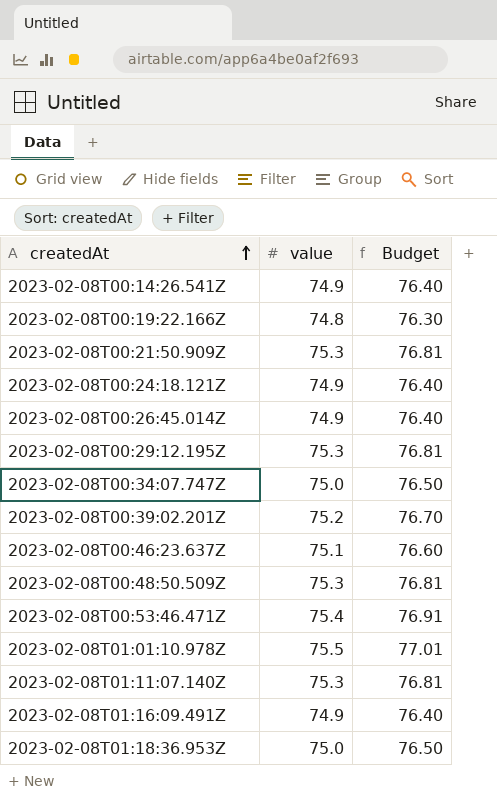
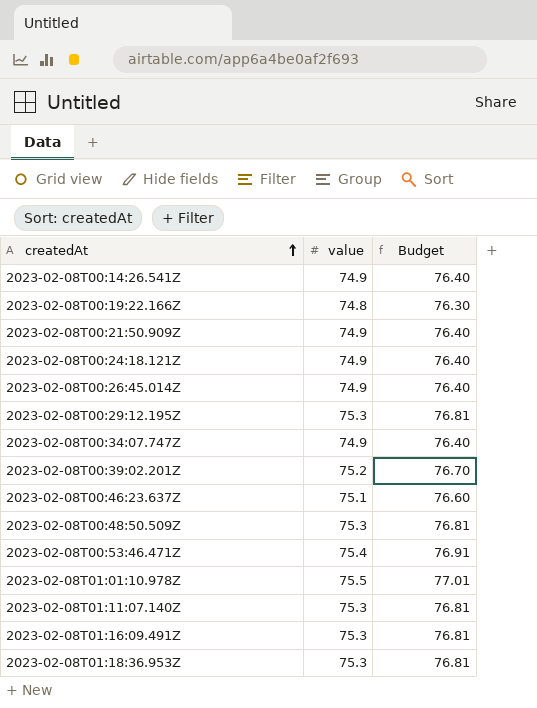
2023-02-08T00:21:50.909Z | value: 75.3 -> 74.9
2023-02-08T00:21:50.909Z | Budget: 76.81 -> 76.40
2023-02-08T00:34:07.747Z | value: 75.0 -> 74.9
2023-02-08T00:34:07.747Z | Budget: 76.50 -> 76.40
2023-02-08T01:16:09.491Z | value: 74.9 -> 75.3
2023-02-08T01:16:09.491Z | Budget: 76.40 -> 76.81
2023-02-08T01:18:36.953Z | value: 75.0 -> 75.3
2023-02-08T01:18:36.953Z | Budget: 76.50 -> 76.81

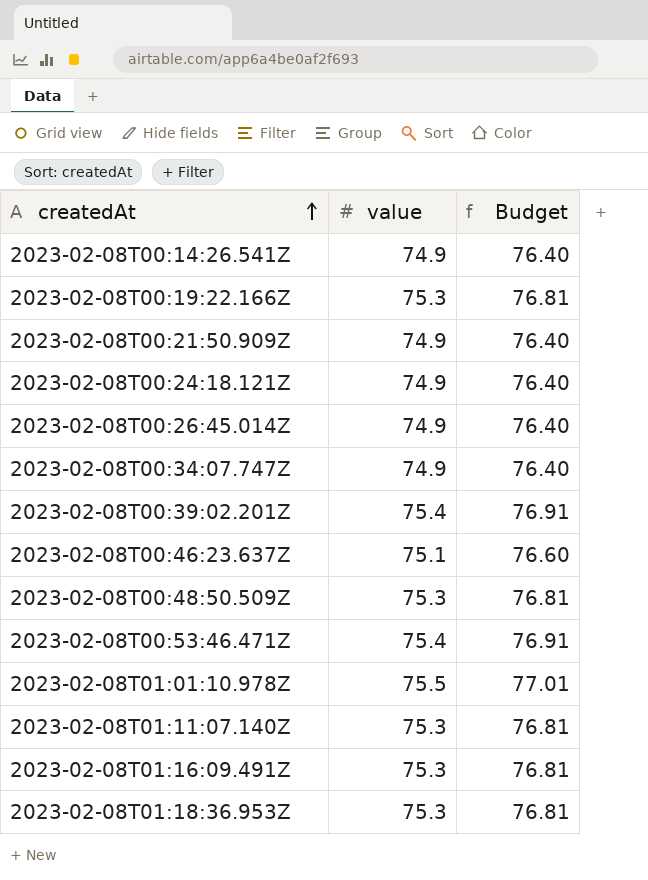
row 2023-02-08T00:29:12.195Z: 75.3 | 76.81 -> none
2023-02-08T00:19:22.166Z | value: 74.8 -> 75.3
2023-02-08T00:19:22.166Z | Budget: 76.30 -> 76.81
2023-02-08T00:39:02.201Z | value: 75.2 -> 75.4
2023-02-08T00:39:02.201Z | Budget: 76.70 -> 76.91

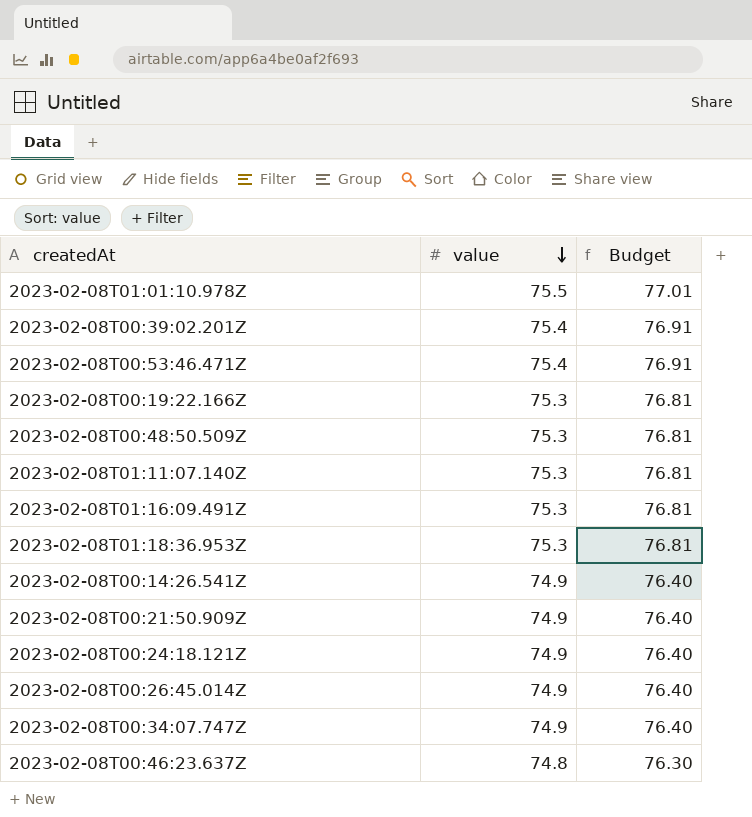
row order: createdAt ascending -> value descending
2023-02-08T00:46:23.637Z | value: 75.1 -> 74.8
2023-02-08T00:46:23.637Z | Budget: 76.60 -> 76.30

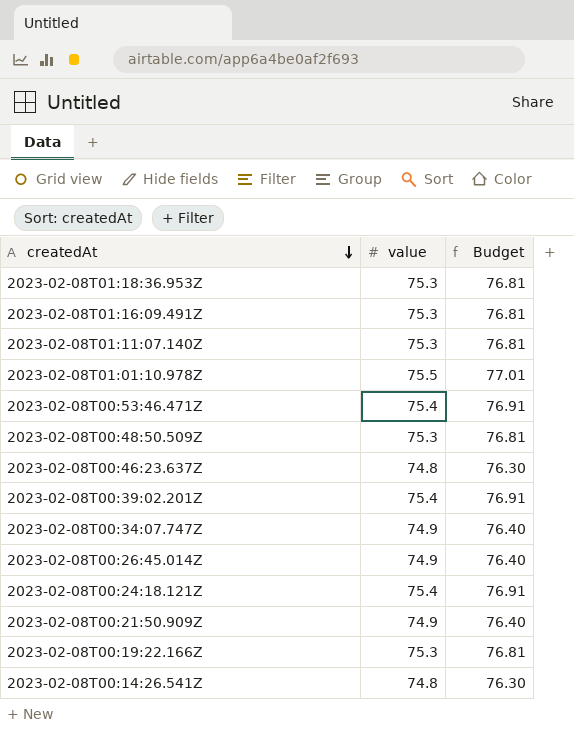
row order: value descending -> createdAt descending
2023-02-08T00:24:18.121Z | value: 74.9 -> 75.4
2023-02-08T00:24:18.121Z | Budget: 76.40 -> 76.91
2023-02-08T00:14:26.541Z | value: 74.9 -> 74.8
2023-02-08T00:14:26.541Z | Budget: 76.40 -> 76.30

